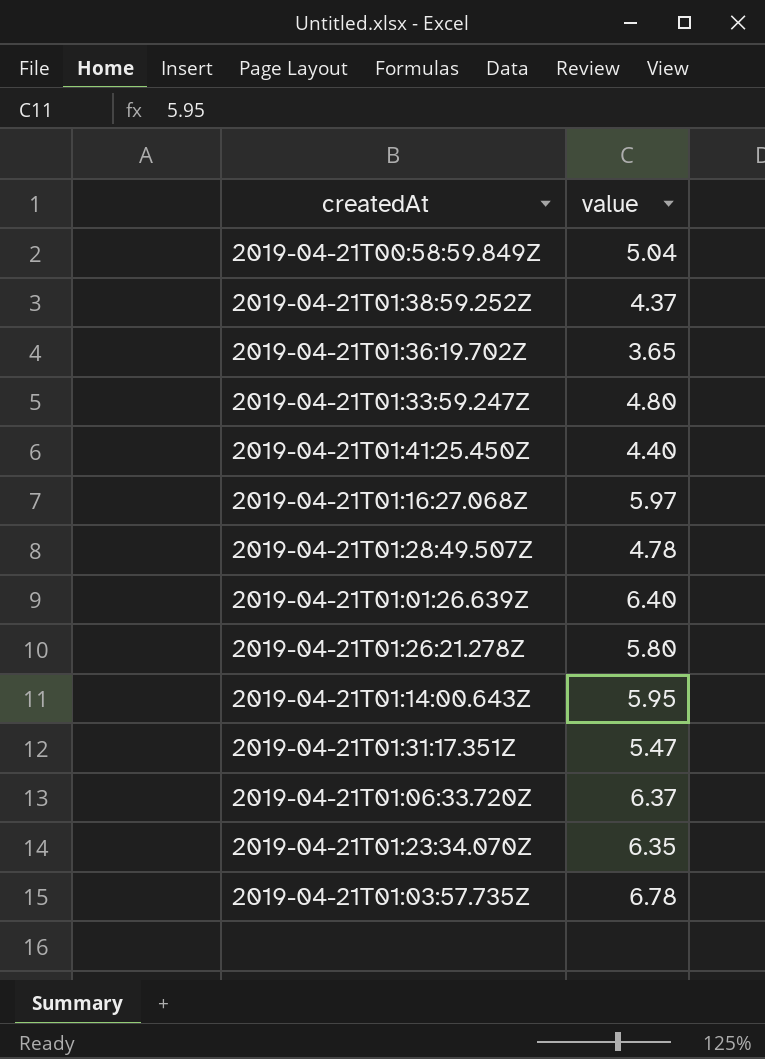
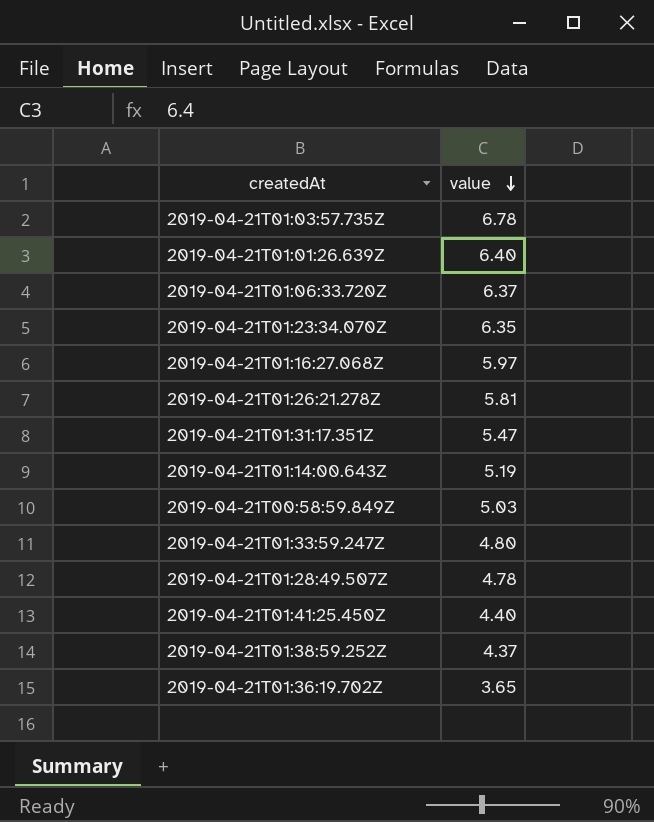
row order: none -> value descending
2019-04-21T01:26:21.278Z | value: 5.80 -> 5.81
2019-04-21T01:14:00.643Z | value: 5.95 -> 5.19
2019-04-21T00:58:59.849Z | value: 5.04 -> 5.03

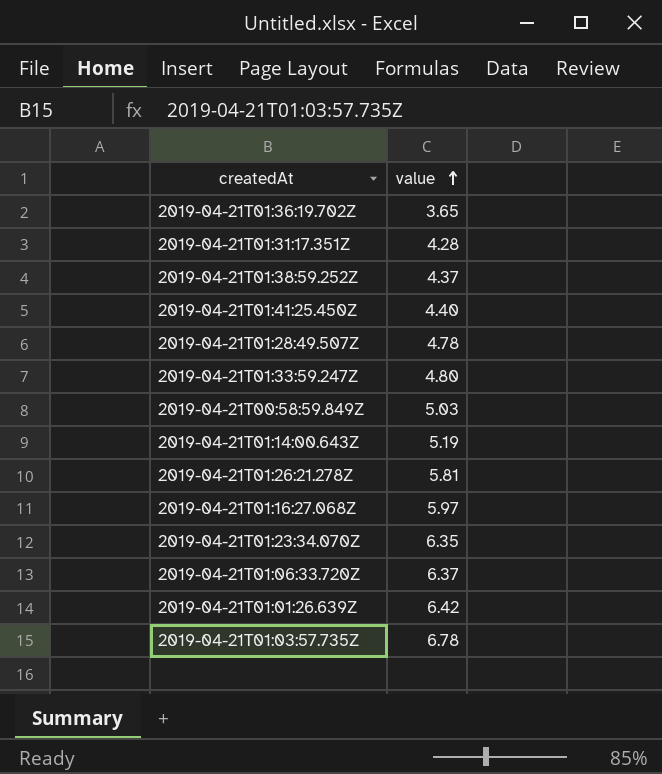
row order: value descending -> value ascending
2019-04-21T01:31:17.351Z | value: 5.47 -> 4.28
2019-04-21T01:01:26.639Z | value: 6.40 -> 6.42

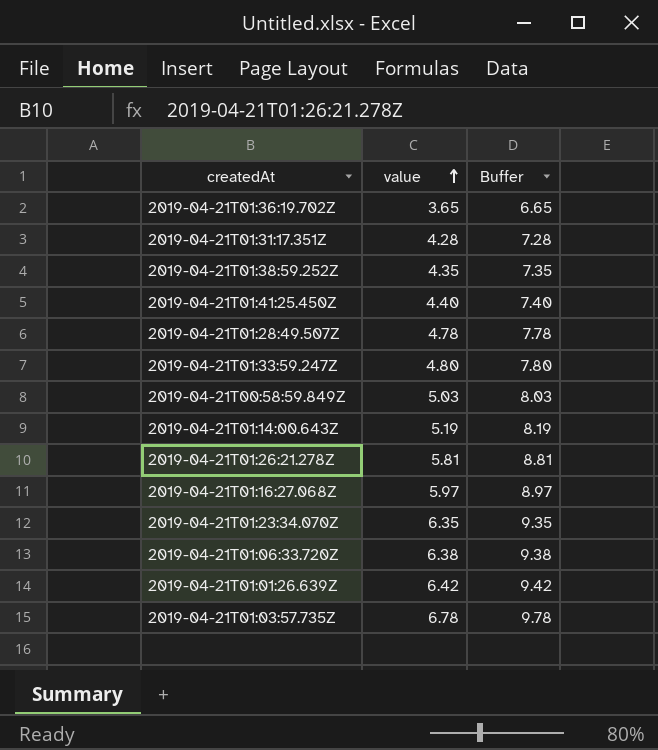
column Buffer | formula: none -> [value] + 3
2019-04-21T01:38:59.252Z | value: 4.37 -> 4.35
2019-04-21T01:06:33.720Z | value: 6.37 -> 6.38

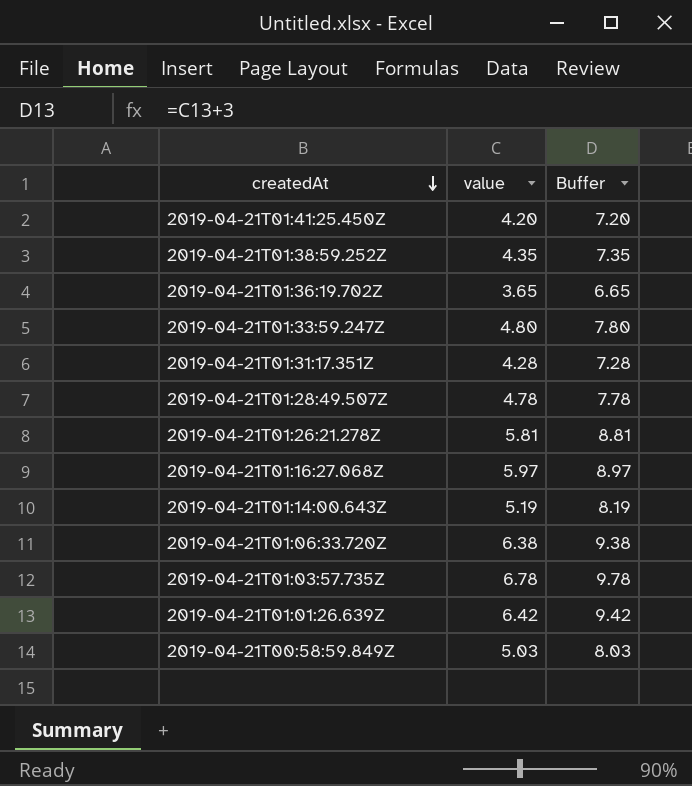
row order: value ascending -> createdAt descending
row 2019-04-21T01:23:34.070Z: 6.35 | 9.35 -> none
2019-04-21T01:41:25.450Z | value: 4.40 -> 4.20
2019-04-21T01:41:25.450Z | Buffer: 7.40 -> 7.20

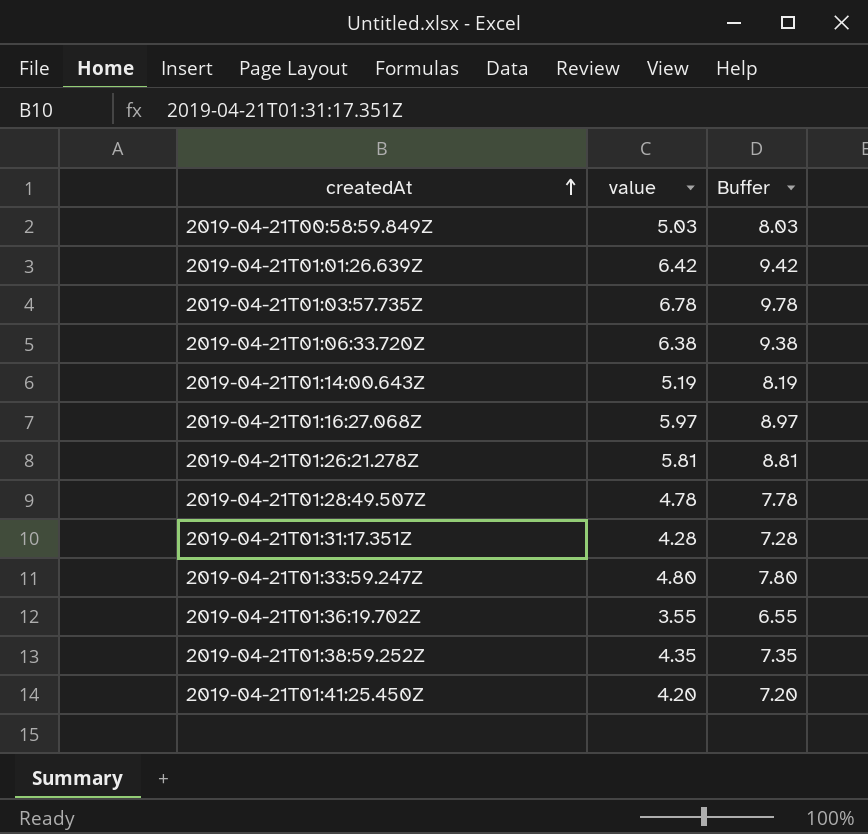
row order: createdAt descending -> createdAt ascending
2019-04-21T01:36:19.702Z | value: 3.65 -> 3.55
2019-04-21T01:36:19.702Z | Buffer: 6.65 -> 6.55

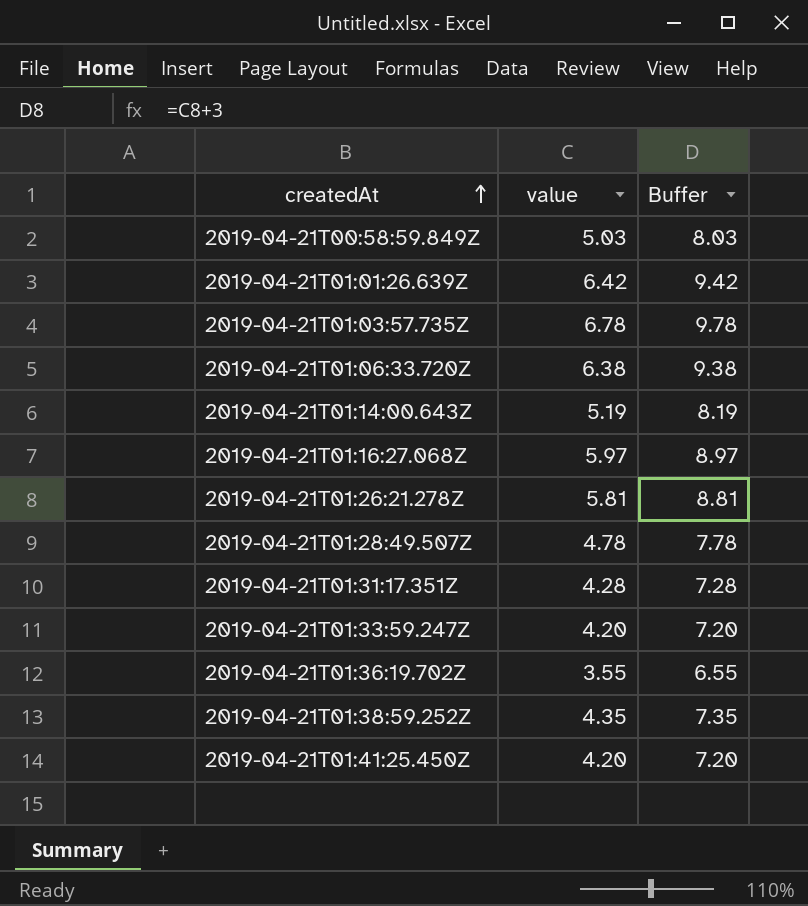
2019-04-21T01:33:59.247Z | value: 4.80 -> 4.20
2019-04-21T01:33:59.247Z | Buffer: 7.80 -> 7.20

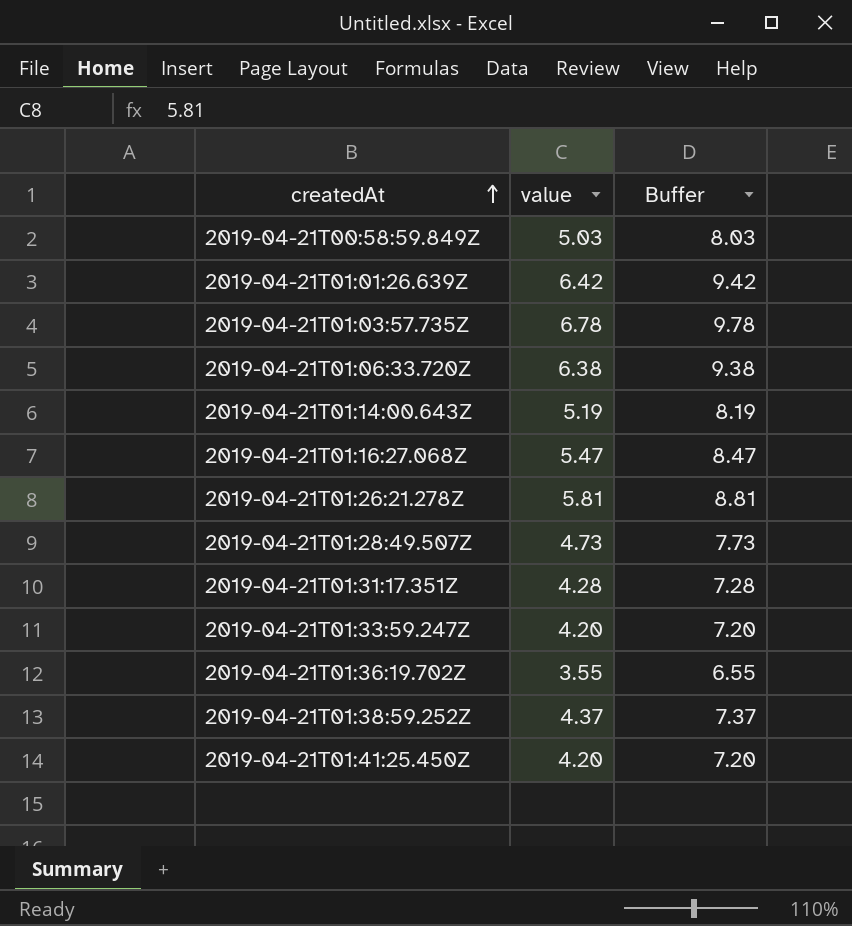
2019-04-21T01:16:27.068Z | value: 5.97 -> 5.47
2019-04-21T01:16:27.068Z | Buffer: 8.97 -> 8.47
2019-04-21T01:28:49.507Z | value: 4.78 -> 4.73
2019-04-21T01:28:49.507Z | Buffer: 7.78 -> 7.73
2019-04-21T01:38:59.252Z | value: 4.35 -> 4.37
2019-04-21T01:38:59.252Z | Buffer: 7.35 -> 7.37

